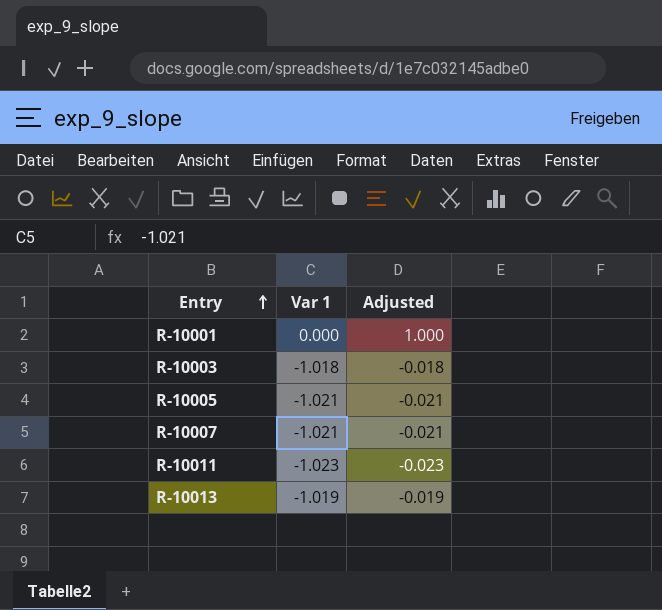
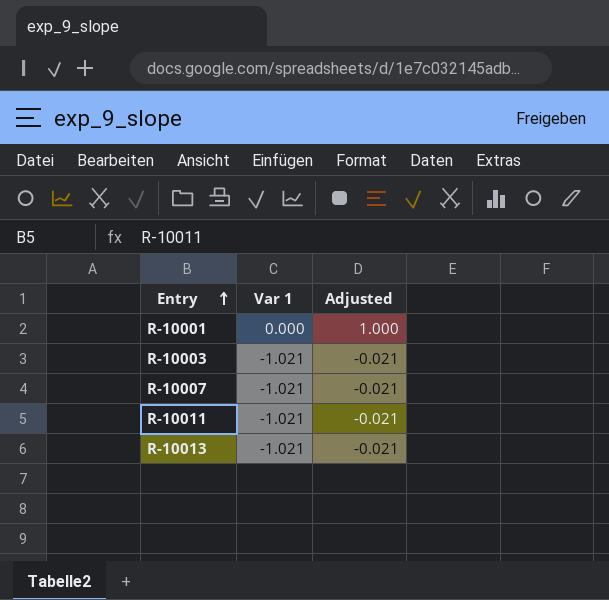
row R-10005: -1.021 | -0.021 -> none
R-10003 | Var 1: -1.018 -> -1.021
R-10003 | Adjusted: -0.018 -> -0.021
R-10011 | Var 1: -1.023 -> -1.021
R-10011 | Adjusted: -0.023 -> -0.021
R-10013 | Var 1: -1.019 -> -1.021
R-10013 | Adjusted: -0.019 -> -0.021

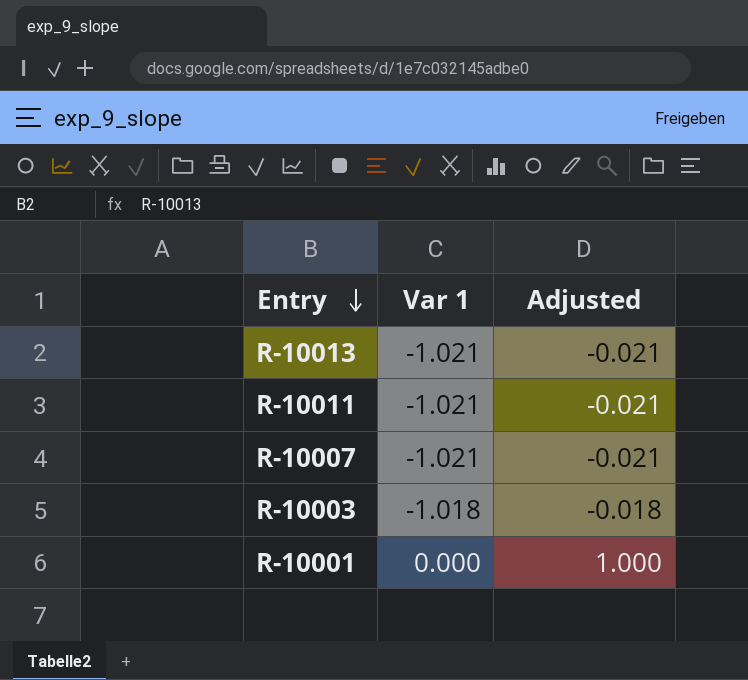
row order: Entry ascending -> Entry descending
R-10003 | Var 1: -1.021 -> -1.018
R-10003 | Adjusted: -0.021 -> -0.018

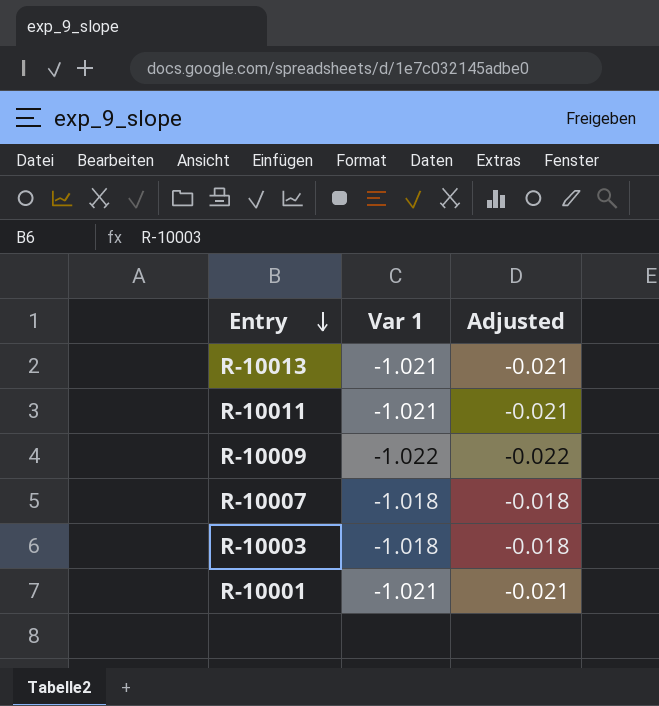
row R-10009: none -> -1.022 | -0.022
R-10007 | Var 1: -1.021 -> -1.018
R-10007 | Adjusted: -0.021 -> -0.018
R-10001 | Var 1: 0.000 -> -1.021
R-10001 | Adjusted: 1.000 -> -0.021

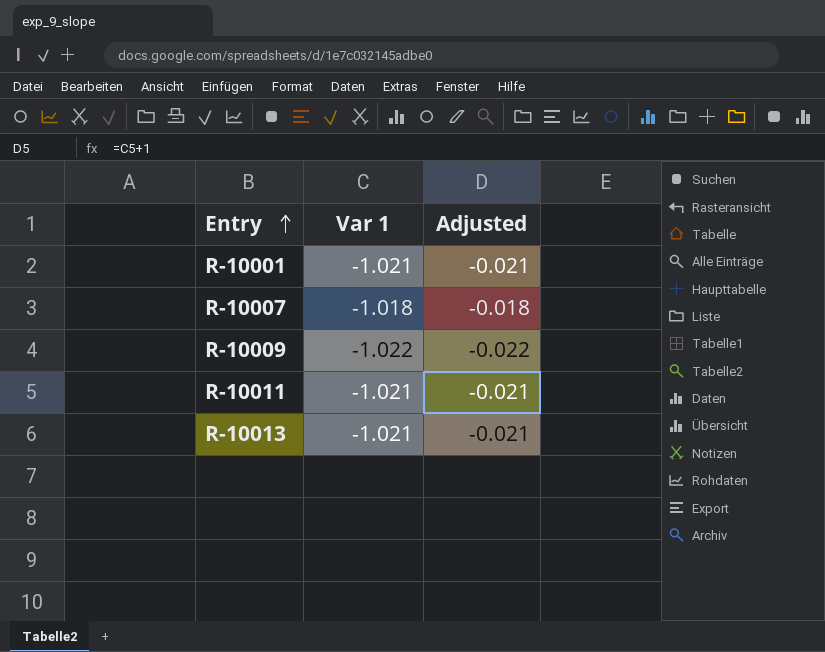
row order: Entry descending -> Entry ascending
row R-10003: -1.018 | -0.018 -> none

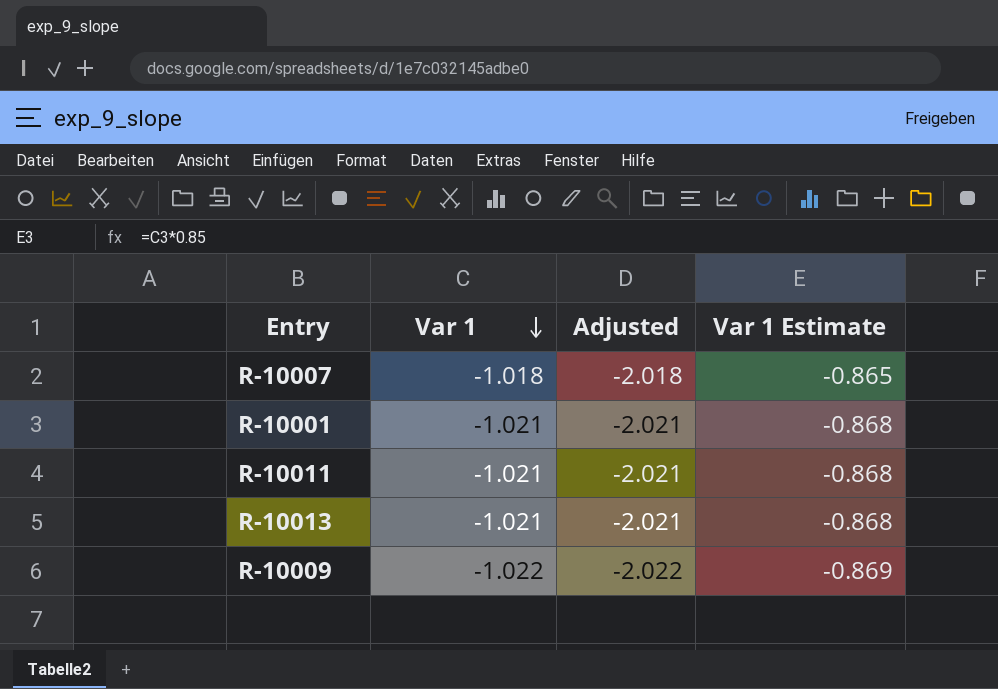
row order: Entry ascending -> Var 1 descending
column Adjusted | formula: [Var 1] + 1 -> [Var 1] - 1
column Var 1 Estimate | formula: none -> [Var 1] * 0.85

